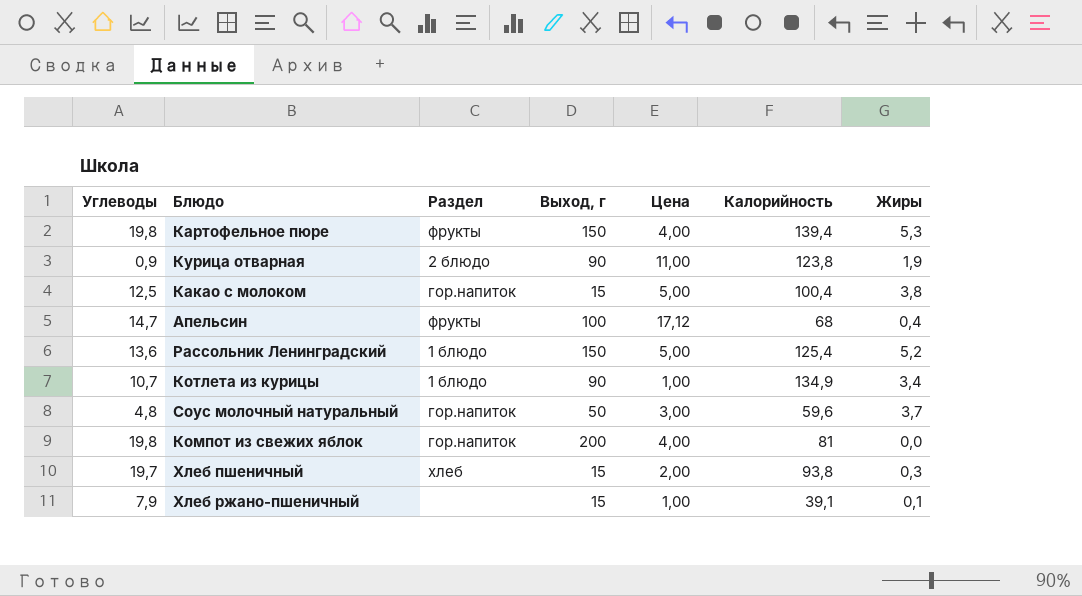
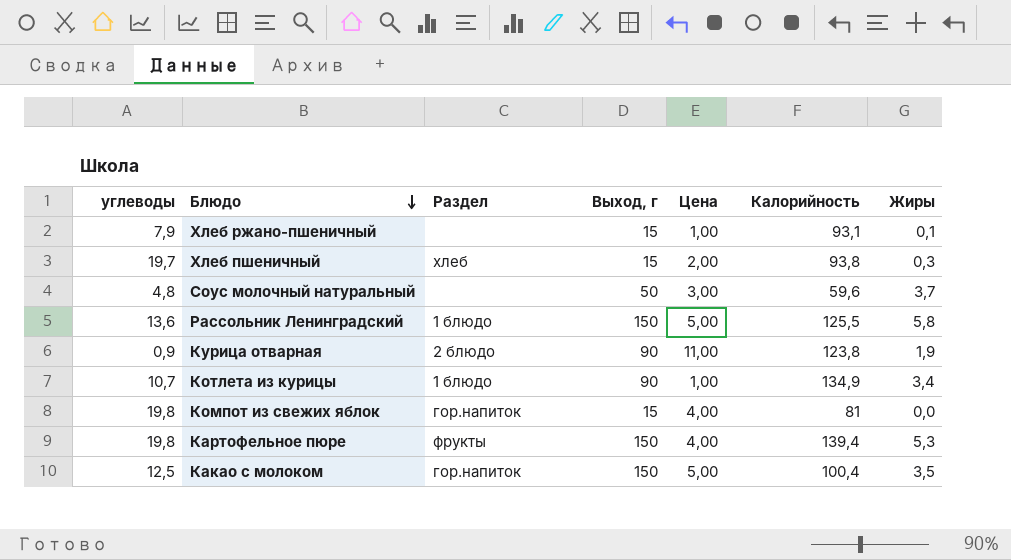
row order: none -> Блюдо descending
column name: Углеводы -> углеводы
row Апельсин: 14,7 | фрукты | 100 | 17,12 | 68 | 0,4 -> none
Хлеб ржано-пшеничный | Калорийность: 39,1 -> 93,1
Соус молочный натуральный | Раздел: гор.напиток -> none
Рассольник Ленинградский | Калорийность: 125,4 -> 125,5
Рассольник Ленинградский | Жиры: 5,2 -> 5,8
Компот из свежих яблок | Выход, г: 200 -> 15
Какао с молоком | Выход, г: 15 -> 150
Какао с молоком | Жиры: 3,8 -> 3,5

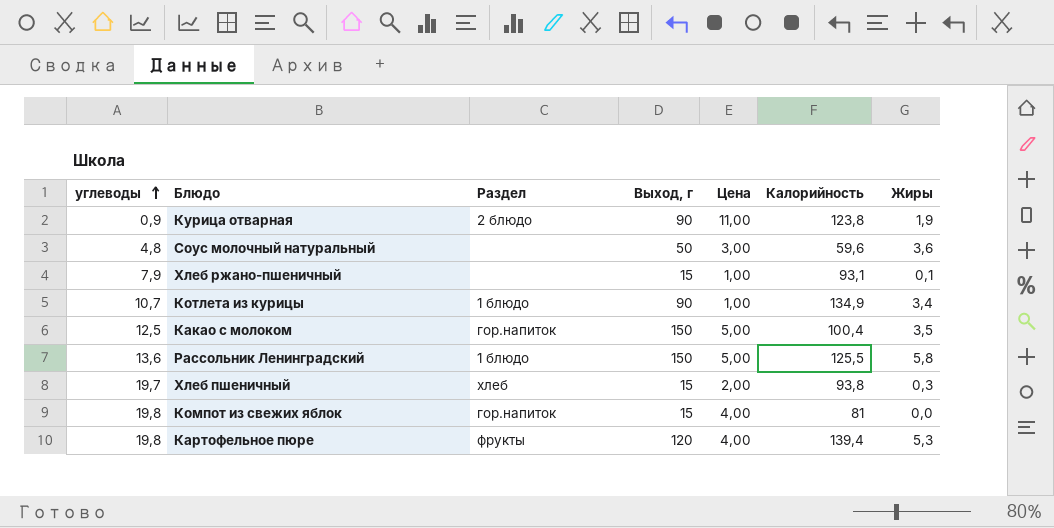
row order: Блюдо descending -> углеводы ascending
Соус молочный натуральный | Жиры: 3,7 -> 3,6
Картофельное пюре | Выход, г: 150 -> 120

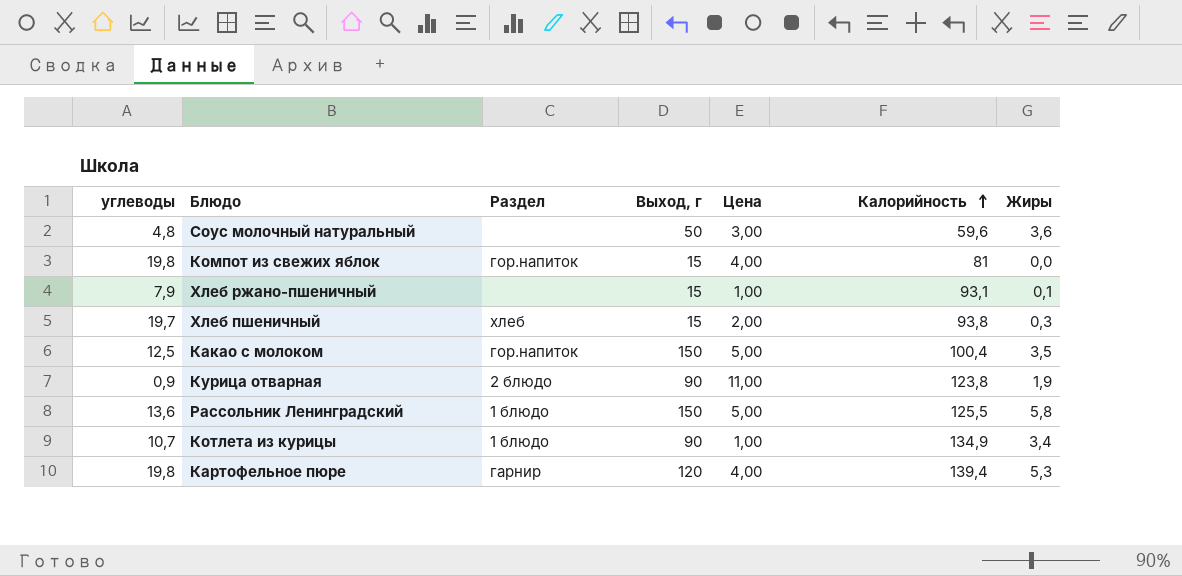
row order: углеводы ascending -> Калорийность ascending
Картофельное пюре | Раздел: фрукты -> гарнир

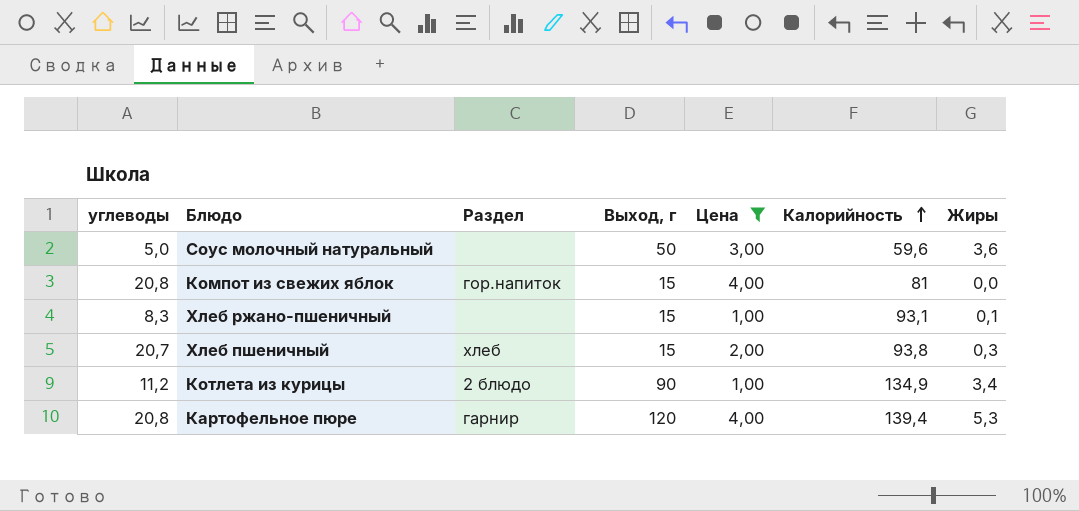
filter: none -> Цена <= 4,00
Соус молочный натуральный | углеводы: 4,8 -> 5,0
Компот из свежих яблок | углеводы: 19,8 -> 20,8
Хлеб ржано-пшеничный | углеводы: 7,9 -> 8,3
Хлеб пшеничный | углеводы: 19,7 -> 20,7
Котлета из курицы | углеводы: 10,7 -> 11,2
Котлета из курицы | Раздел: 1 блюдо -> 2 блюдо
Картофельное пюре | углеводы: 19,8 -> 20,8

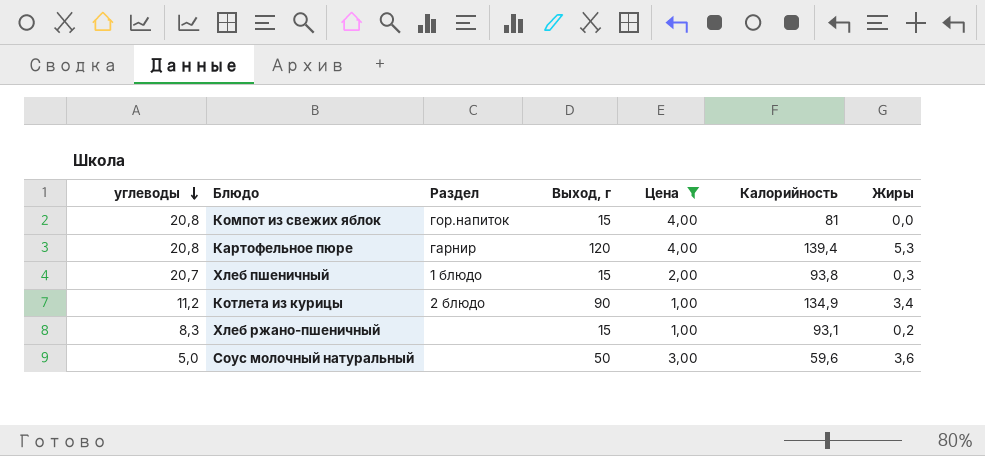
row order: Калорийность ascending -> углеводы descending
Хлеб пшеничный | Раздел: хлеб -> 1 блюдо
Хлеб ржано-пшеничный | Жиры: 0,1 -> 0,2

